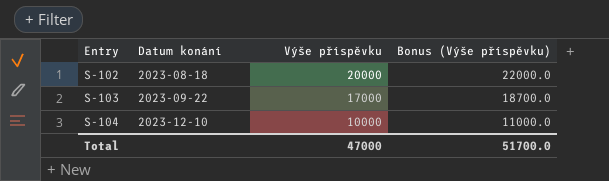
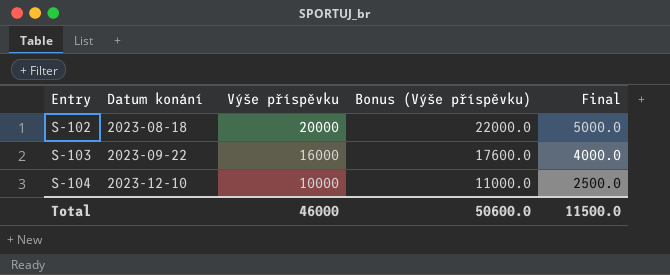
column Final | formula: none -> [Výše příspěvku] * 0.25
S-103 | Výše příspěvku: 17000 -> 16000
S-103 | Bonus (Výše příspěvku): 18700.0 -> 17600.0
Total | Výše příspěvku: 47000 -> 46000
Total | Bonus (Výše příspěvku): 51700.0 -> 50600.0

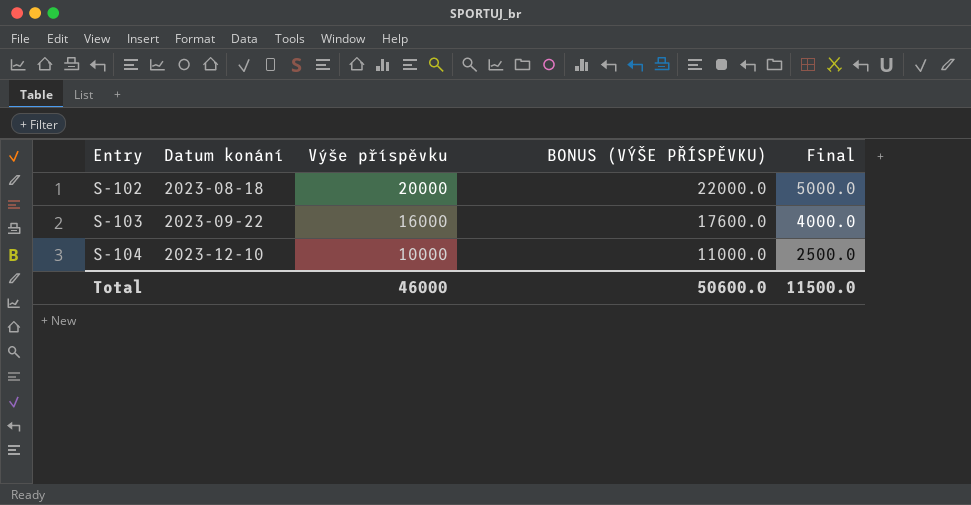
column name: Bonus (Výše příspěvku) -> BONUS (VÝŠE PŘÍSPĚVKU)

